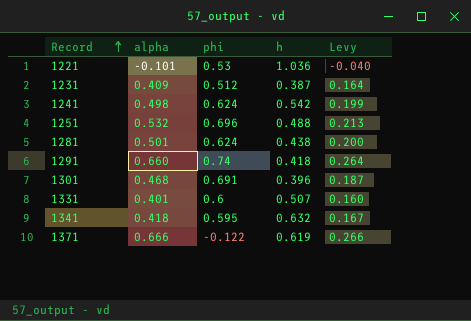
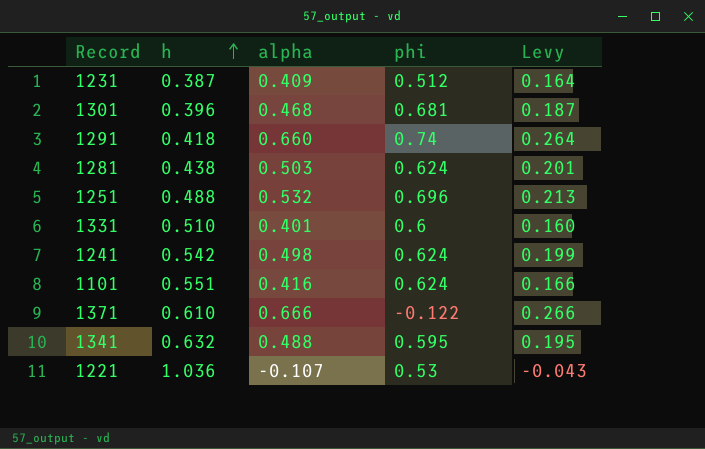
row order: Record ascending -> h ascending
column h | position: 4 -> 2
1301 | phi: 0.691 -> 0.681
1281 | alpha: 0.501 -> 0.503
1281 | Levy: 0.200 -> 0.201
1331 | h: 0.507 -> 0.510
row 1101: none -> 0.551 | 0.416 | 0.624 | 0.166
1371 | h: 0.619 -> 0.610
1341 | alpha: 0.418 -> 0.488
1341 | Levy: 0.167 -> 0.195
1221 | alpha: -0.101 -> -0.107
1221 | Levy: -0.040 -> -0.043

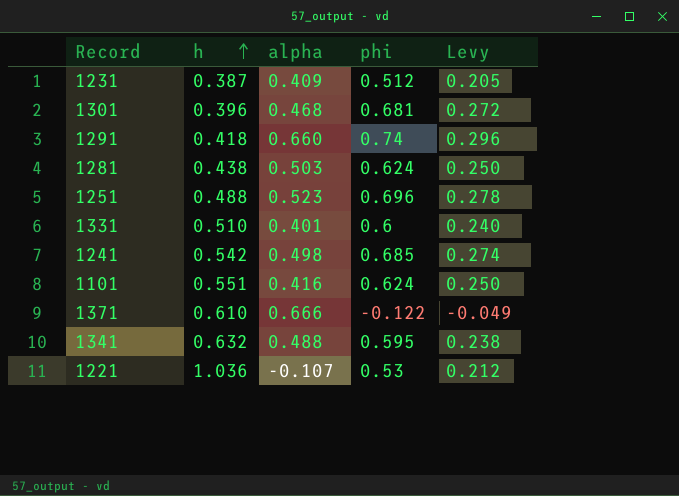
column Levy | formula: [alpha] * 0.4 -> [phi] * 0.4
1251 | alpha: 0.532 -> 0.523
1241 | phi: 0.624 -> 0.685

